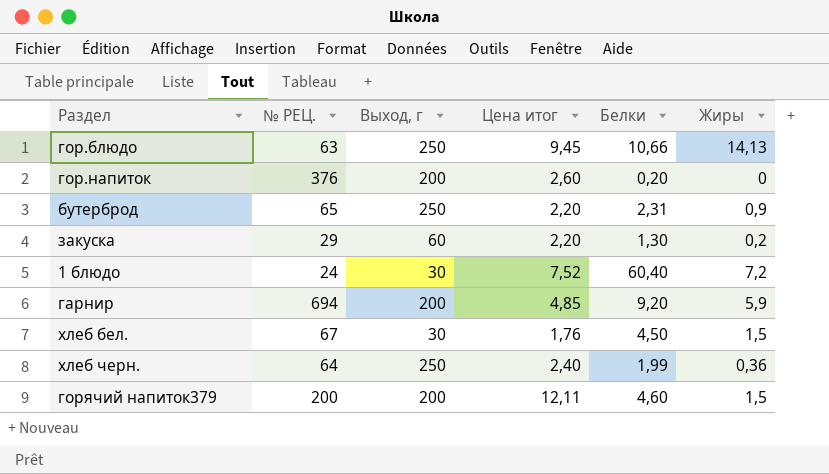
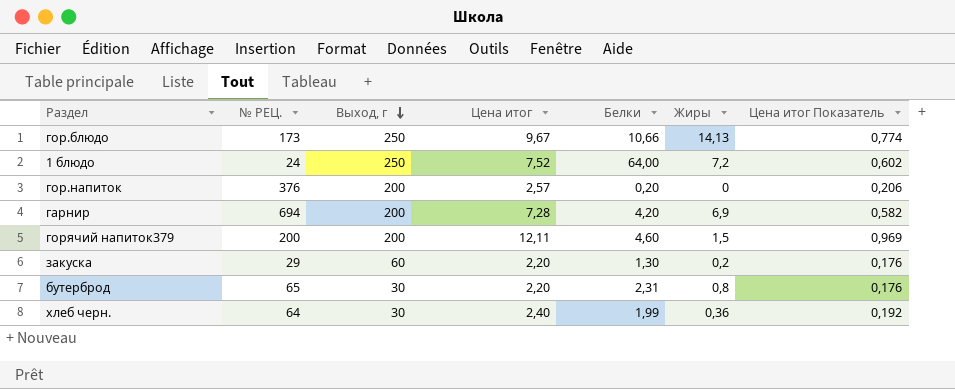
row order: none -> Выход, г descending
column Цена итог Показатель | formula: none -> [Цена итог] * 0,08
row хлеб бел.: 67 | 30 | 1,76 | 4,50 | 1,5 -> none
гор.блюдо | № РЕЦ.: 63 -> 173
гор.блюдо | Цена итог: 9,45 -> 9,67
1 блюдо | Выход, г: 30 -> 250
1 блюдо | Белки: 60,40 -> 64,00
гор.напиток | Цена итог: 2,60 -> 2,57
гарнир | Цена итог: 4,85 -> 7,28
гарнир | Белки: 9,20 -> 4,20
гарнир | Жиры: 5,9 -> 6,9
бутерброд | Выход, г: 250 -> 30
бутерброд | Жиры: 0,9 -> 0,8
хлеб черн. | Выход, г: 250 -> 30

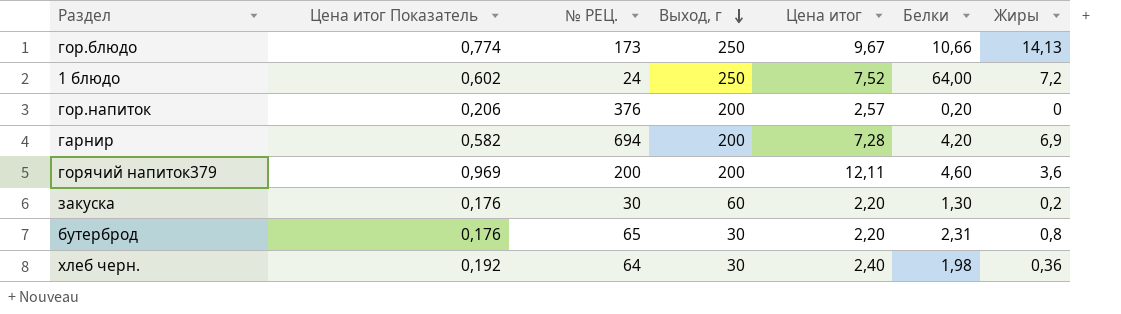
column Цена итог Показатель | position: 7 -> 2
горячий напиток379 | Жиры: 1,5 -> 3,6
закуска | № РЕЦ.: 29 -> 30
хлеб черн. | Белки: 1,99 -> 1,98

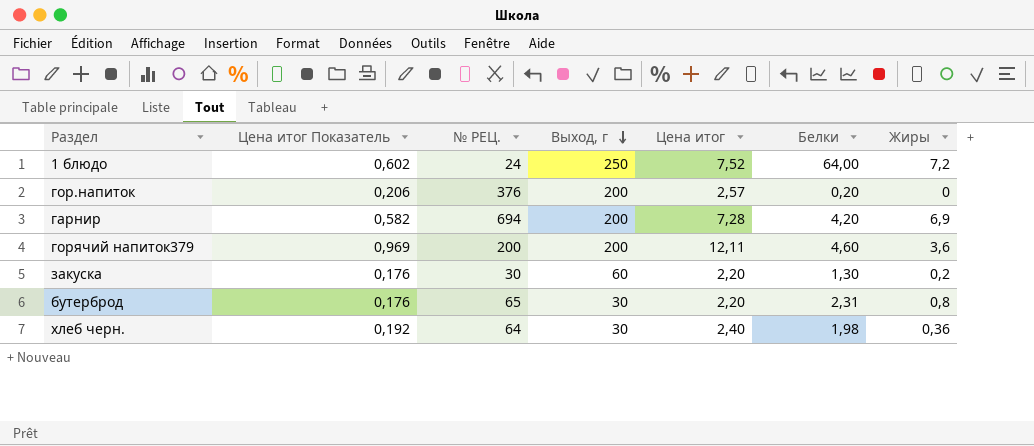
row гор.блюдо: 0,774 | 173 | 250 | 9,67 | 10,66 | 14,13 -> none

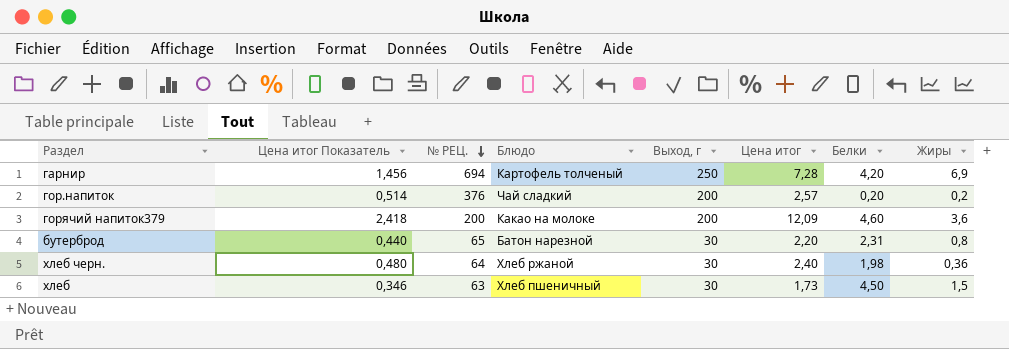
row order: Выход, г descending -> № РЕЦ. descending
column Цена итог Показатель | formula: [Цена итог] * 0,08 -> [Цена итог] * 0,2
column Блюдо | position: none -> 4
row 1 блюдо: 0,602 | 24 | 250 | 7,52 | 64,00 | 7,2 -> none
row закуска: 0,176 | 30 | 60 | 2,20 | 1,30 | 0,2 -> none
гарнир | Выход, г: 200 -> 250
гор.напиток | Жиры: 0 -> 0,2
горячий напиток379 | Цена итог: 12,11 -> 12,09
row хлеб: none -> 0,346 | 63 | Хлеб пшеничный | 30 | 1,73 | 4,50 | 1,5

